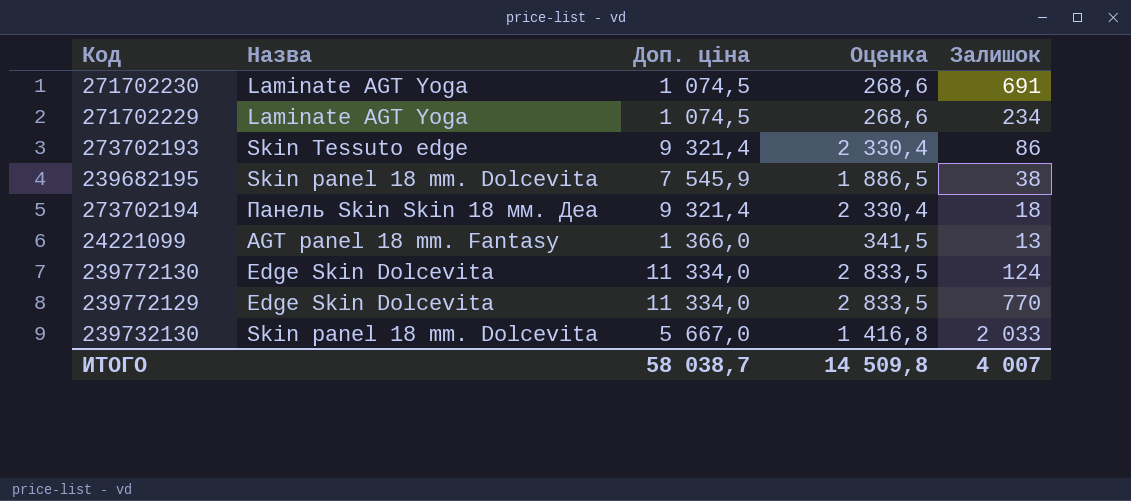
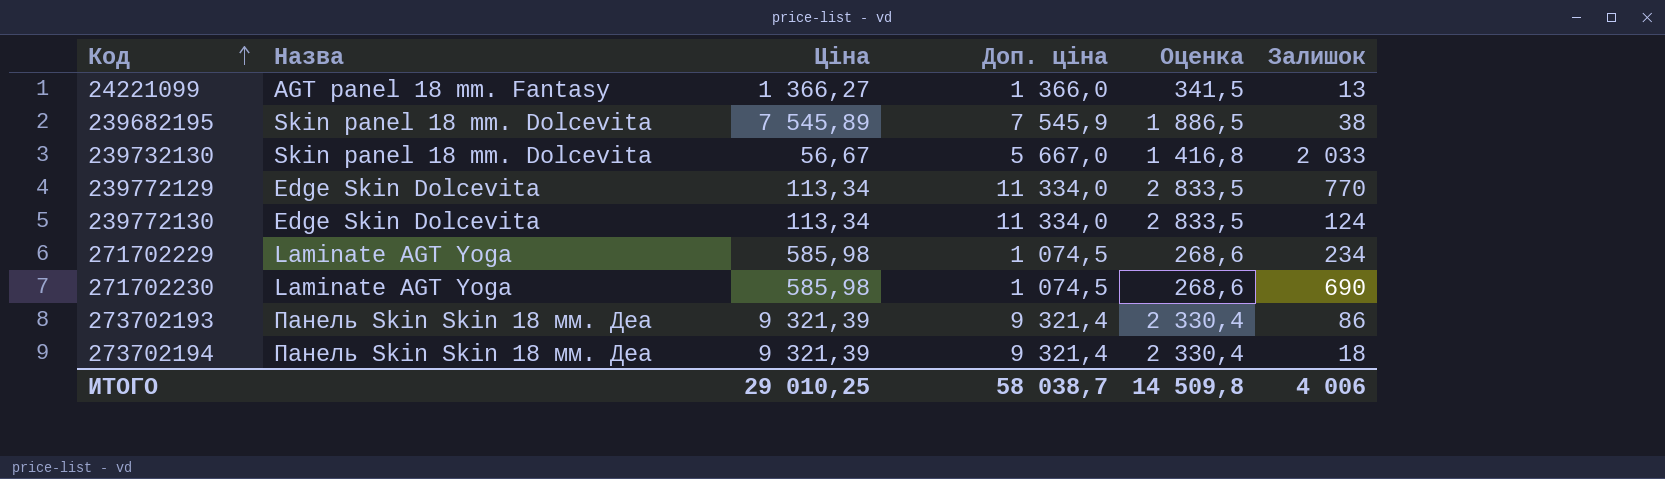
row order: none -> Код ascending
column Ціна | position: none -> 3
271702230 | Залишок: 691 -> 690
273702193 | Назва: Skin Tessuto edge -> Панель Skin Skin 18 мм. Деа
ИТОГО | Залишок: 4 007 -> 4 006

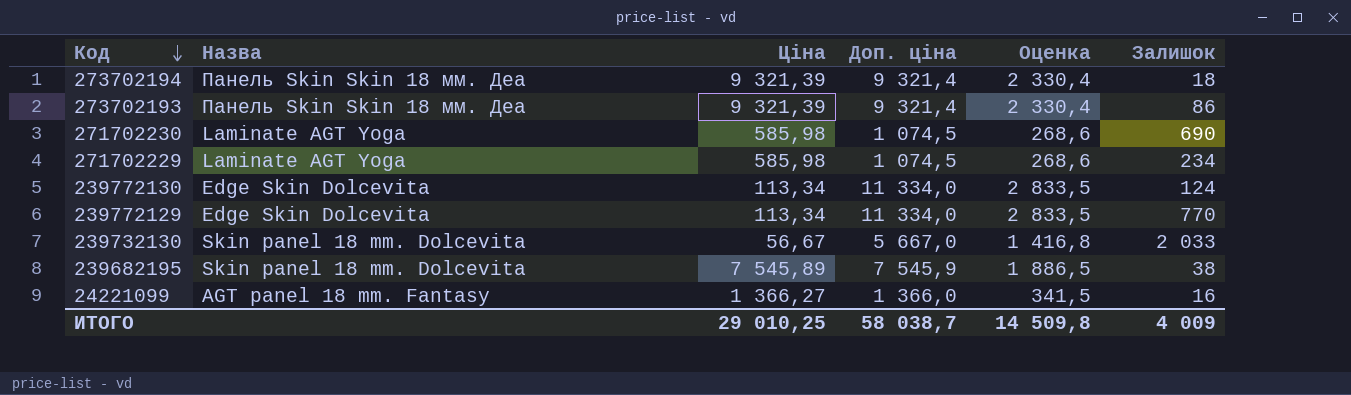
row order: Код ascending -> Код descending
24221099 | Залишок: 13 -> 16
ИТОГО | Залишок: 4 006 -> 4 009

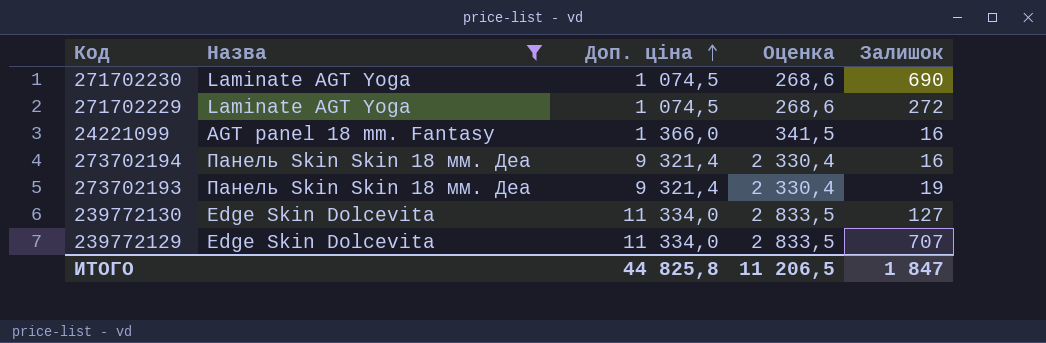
filter: none -> Назва != Skin panel 18 mm. Dolcevita
row order: Код descending -> Доп. ціна ascending
column Ціна | position: 3 -> none
271702229 | Залишок: 234 -> 272
273702194 | Залишок: 18 -> 16
273702193 | Залишок: 86 -> 19
239772130 | Залишок: 124 -> 127
239772129 | Залишок: 770 -> 707
ИТОГО | Доп. ціна: 58 038,7 -> 44 825,8
ИТОГО | Оценка: 14 509,8 -> 11 206,5
ИТОГО | Залишок: 4 009 -> 1 847

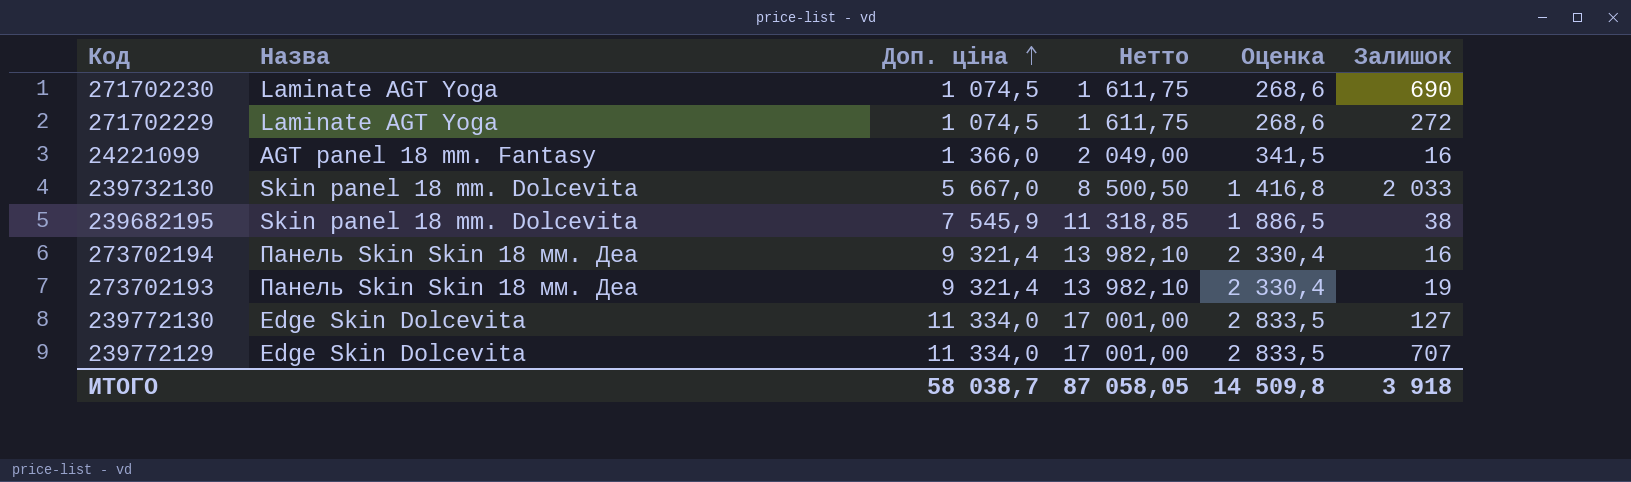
filter: Назва != Skin panel 18 mm. Dolcevita -> none
column Нетто | formula: none -> [Доп. ціна] * 1,5
ИТОГО | Доп. ціна: 44 825,8 -> 58 038,7
ИТОГО | Оценка: 11 206,5 -> 14 509,8
ИТОГО | Залишок: 1 847 -> 3 918

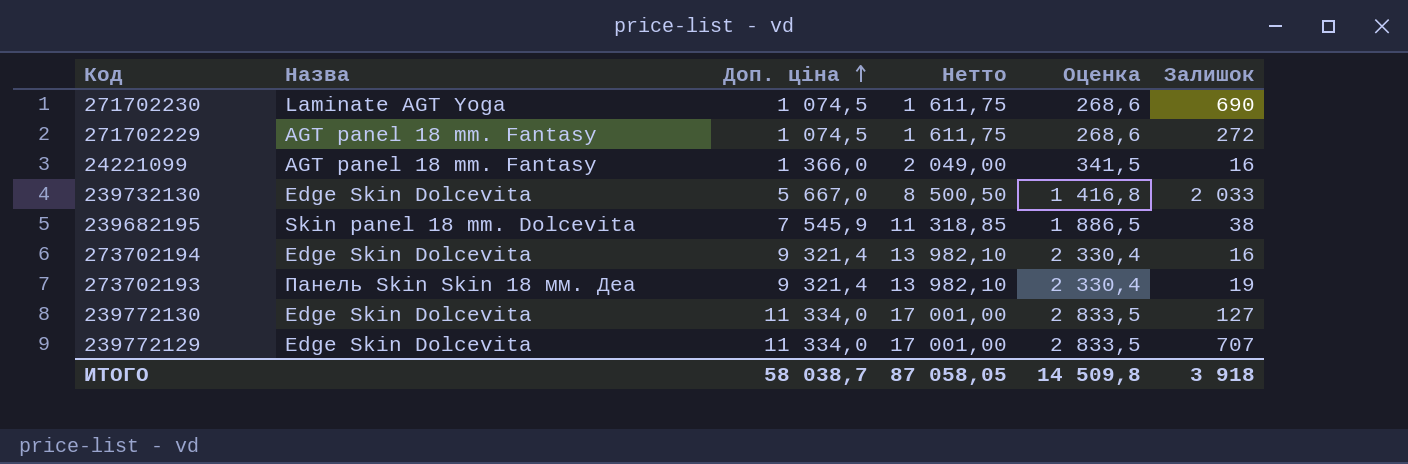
271702229 | Назва: Laminate AGT Yoga -> AGT panel 18 mm. Fantasy
239732130 | Назва: Skin panel 18 mm. Dolcevita -> Edge Skin Dolcevita
273702194 | Назва: Панель Skin Skin 18 мм. Деа -> Edge Skin Dolcevita

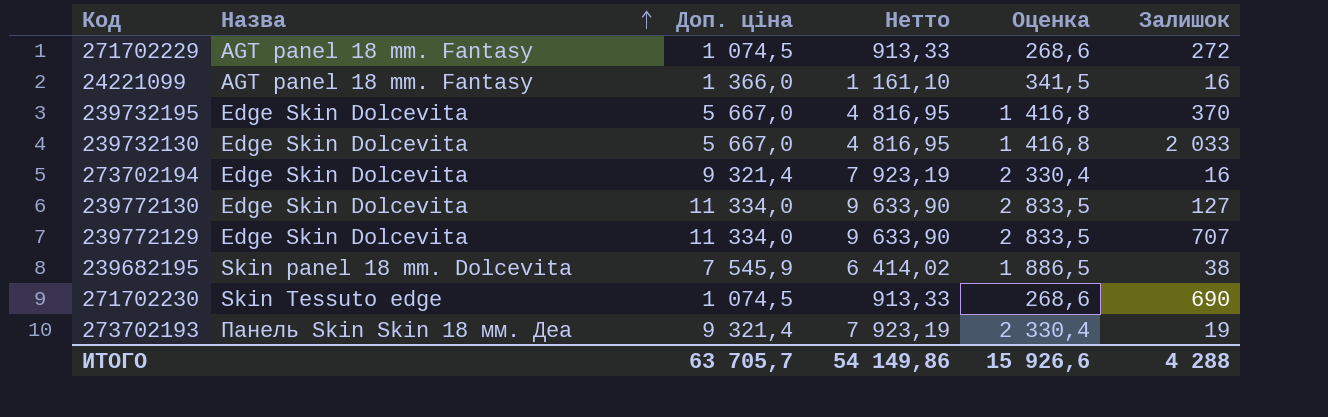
row order: Доп. ціна ascending -> Назва ascending
column Нетто | formula: [Доп. ціна] * 1,5 -> [Доп. ціна] * 0,85
row 239732195: none -> Edge Skin Dolcevita | 5 667,0 | 4 816,95 | 1 416,8 | 370
271702230 | Назва: Laminate AGT Yoga -> Skin Tessuto edge
ИТОГО | Доп. ціна: 58 038,7 -> 63 705,7
ИТОГО | Нетто: 87 058,05 -> 54 149,86
ИТОГО | Оценка: 14 509,8 -> 15 926,6
ИТОГО | Залишок: 3 918 -> 4 288

